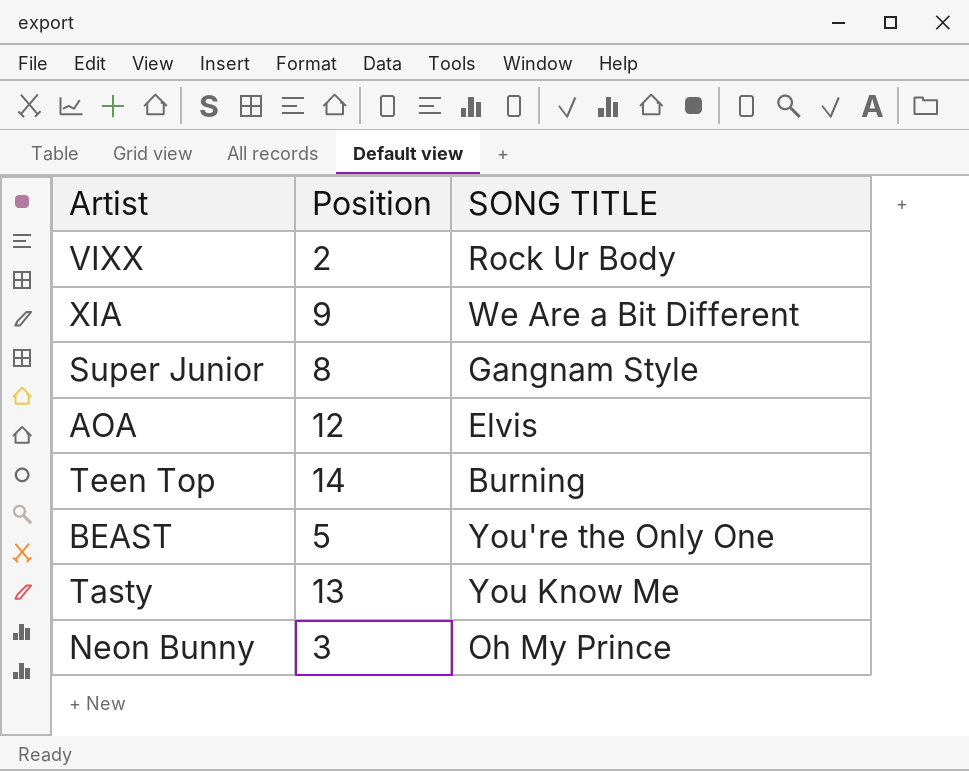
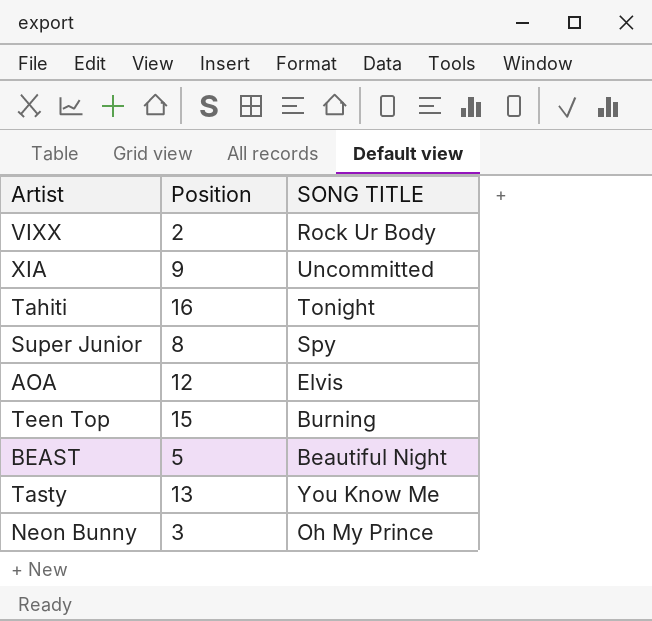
XIA | SONG TITLE: We Are a Bit Different -> Uncommitted
row Tahiti: none -> 16 | Tonight
Super Junior | SONG TITLE: Gangnam Style -> Spy
Teen Top | Position: 14 -> 15
BEAST | SONG TITLE: You're the Only One -> Beautiful Night

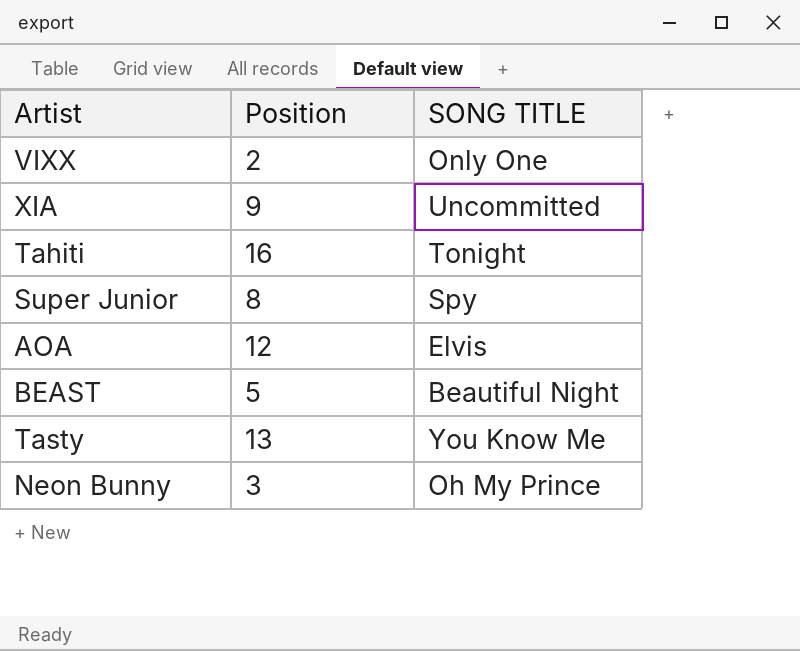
row Teen Top: 15 | Burning -> none
VIXX | SONG TITLE: Rock Ur Body -> Only One

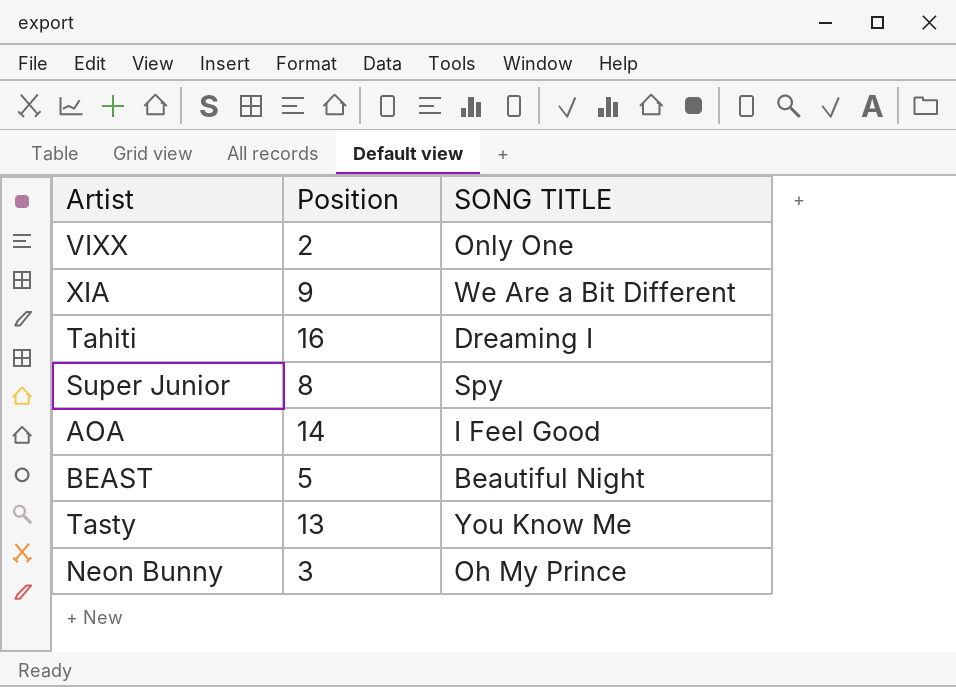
XIA | SONG TITLE: Uncommitted -> We Are a Bit Different
Tahiti | SONG TITLE: Tonight -> Dreaming I
AOA | Position: 12 -> 14
AOA | SONG TITLE: Elvis -> I Feel Good

